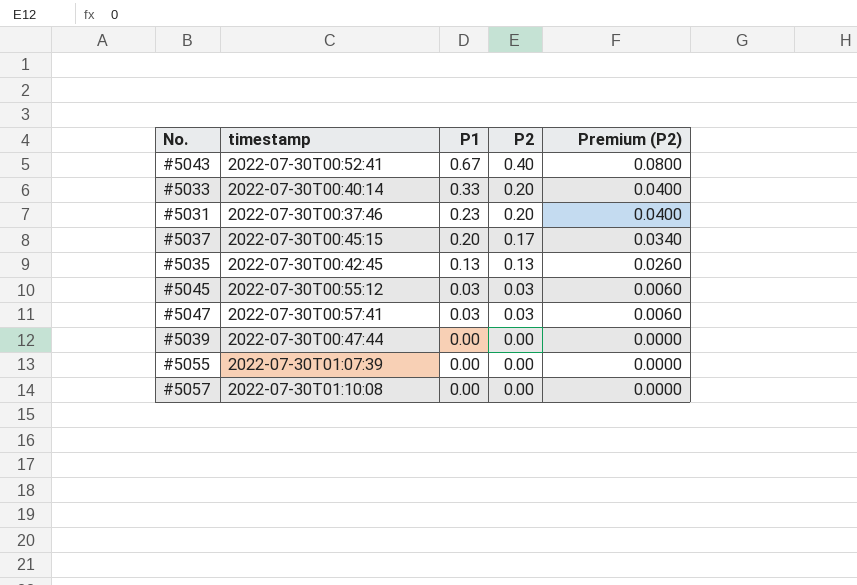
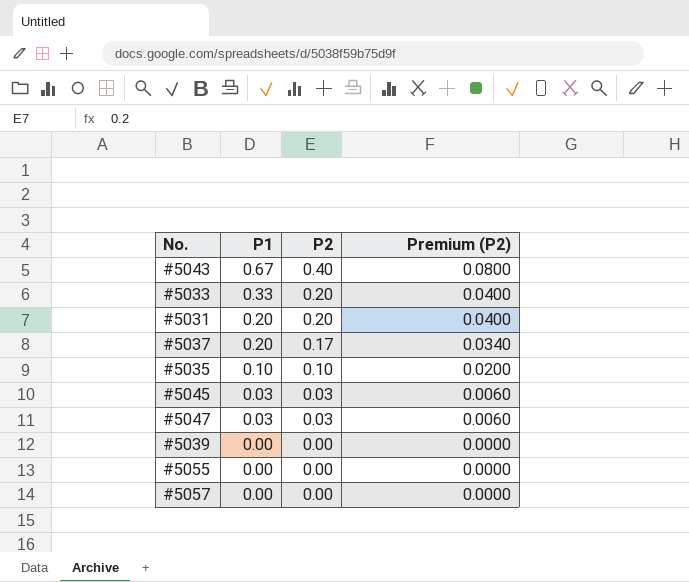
column timestamp | position: 2 -> none
#5031 | P1: 0.23 -> 0.20
#5035 | P1: 0.13 -> 0.10
#5035 | P2: 0.13 -> 0.10
#5035 | Premium (P2): 0.0260 -> 0.0200

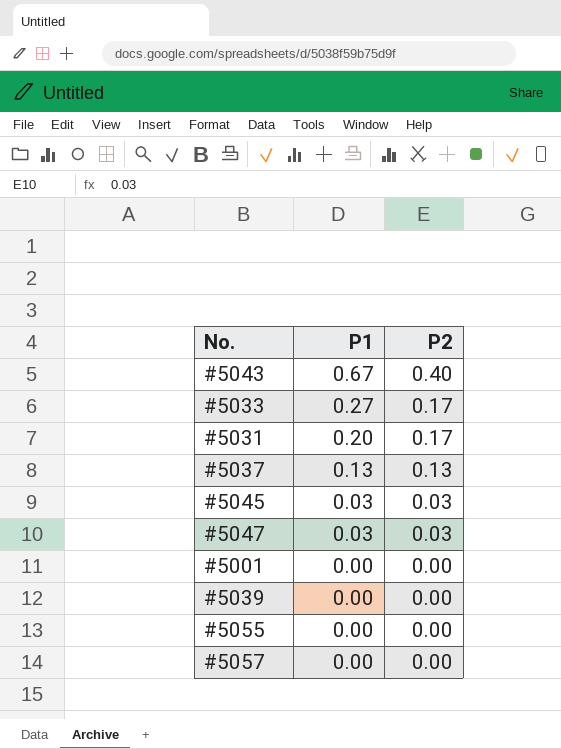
column Premium (P2) | formula: [P2] * 0.2 -> none
row #5035: 0.10 | 0.10 | 0.0200 -> none
#5033 | P1: 0.33 -> 0.27
#5033 | P2: 0.20 -> 0.17
#5031 | P2: 0.20 -> 0.17
#5037 | P1: 0.20 -> 0.13
#5037 | P2: 0.17 -> 0.13
row #5001: none -> 0.00 | 0.00

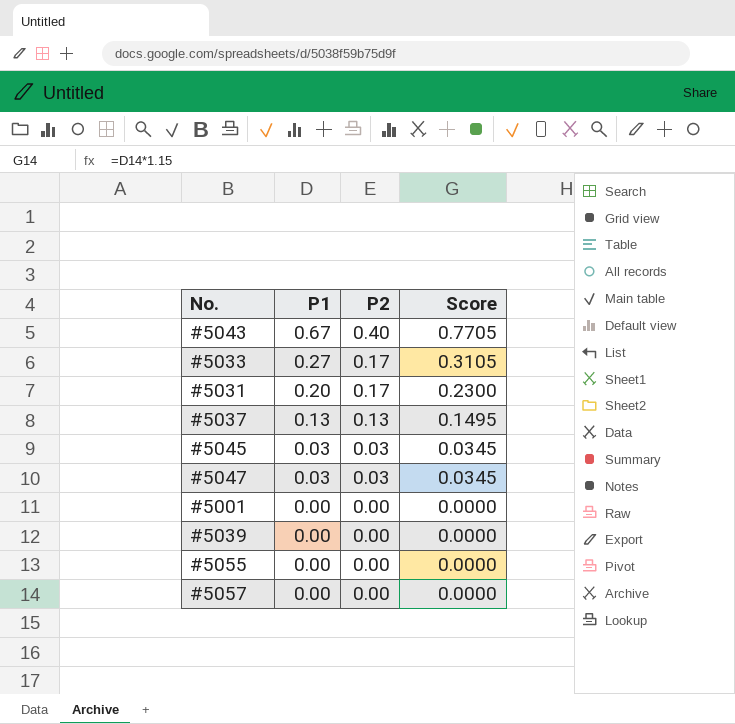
column Score | formula: none -> [P1] * 1.15

